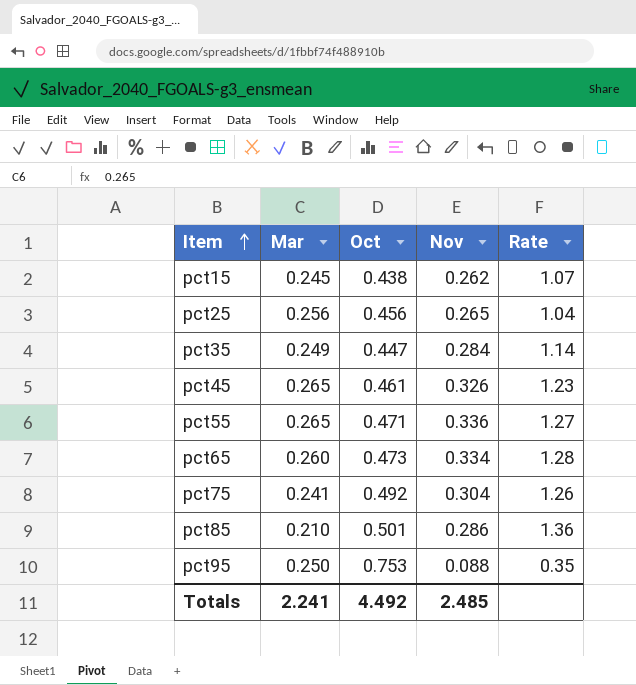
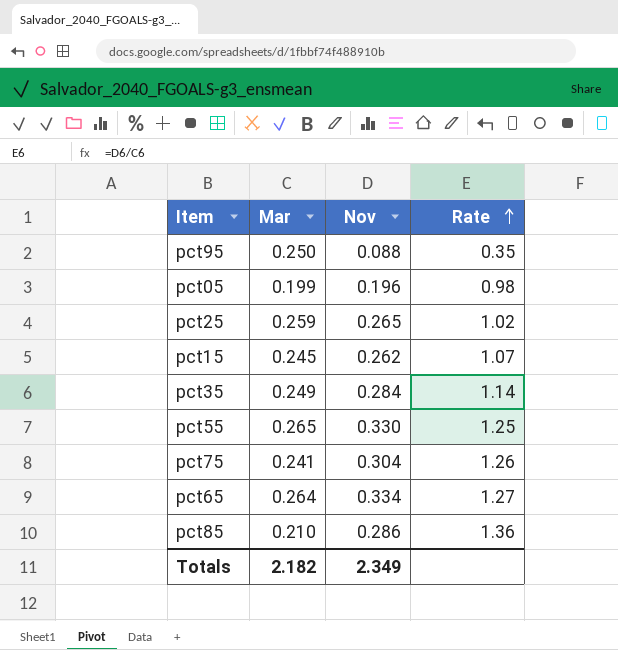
row order: Item ascending -> Rate ascending
column Oct | position: 3 -> none
row pct45: 0.265 | 0.461 | 0.326 | 1.23 -> none
row pct05: none -> 0.199 | 0.196 | 0.98
pct25 | Mar: 0.256 -> 0.259
pct25 | Rate: 1.04 -> 1.02
pct55 | Nov: 0.336 -> 0.330
pct55 | Rate: 1.27 -> 1.25
pct65 | Mar: 0.260 -> 0.264
pct65 | Rate: 1.28 -> 1.27
Totals | Mar: 2.241 -> 2.182
Totals | Nov: 2.485 -> 2.349

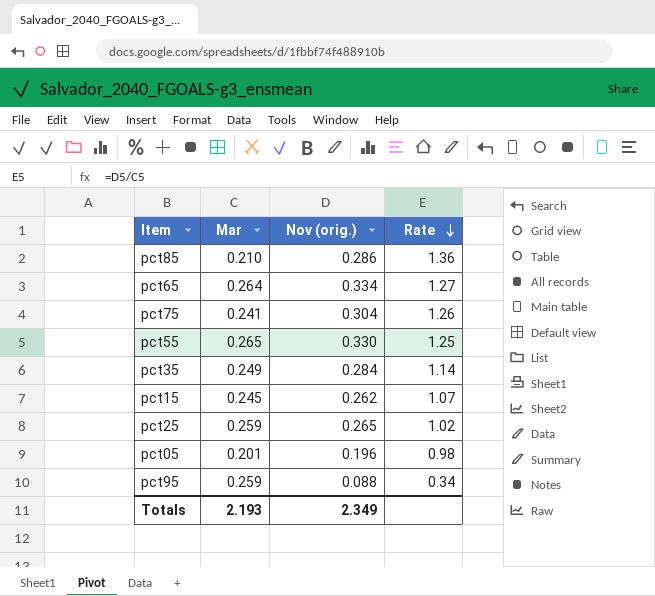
row order: Rate ascending -> Rate descending
column name: Nov -> Nov (orig.)
pct05 | Mar: 0.199 -> 0.201
pct95 | Mar: 0.250 -> 0.259
pct95 | Rate: 0.35 -> 0.34
Totals | Mar: 2.182 -> 2.193

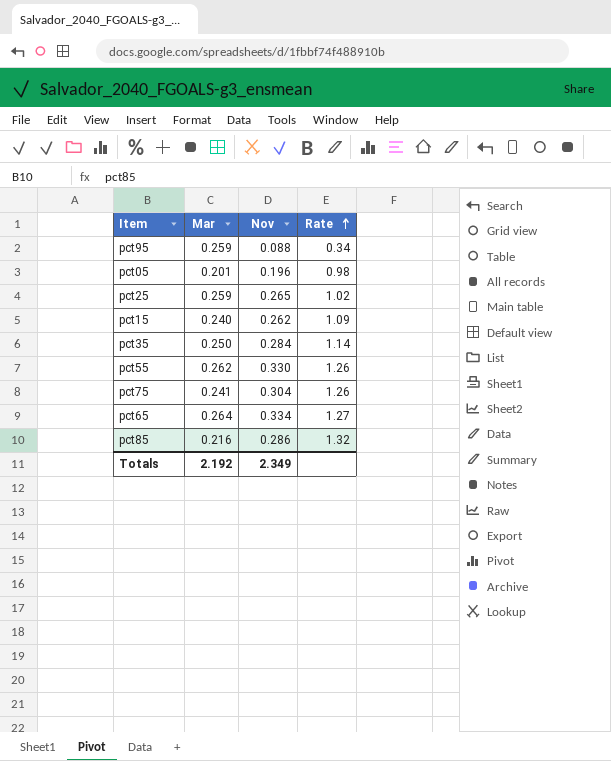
row order: Rate descending -> Rate ascending
column name: Nov (orig.) -> Nov
pct15 | Mar: 0.245 -> 0.240
pct15 | Rate: 1.07 -> 1.09
pct35 | Mar: 0.249 -> 0.250
pct55 | Mar: 0.265 -> 0.262
pct55 | Rate: 1.25 -> 1.26
pct85 | Mar: 0.210 -> 0.216
pct85 | Rate: 1.36 -> 1.32
Totals | Mar: 2.193 -> 2.192

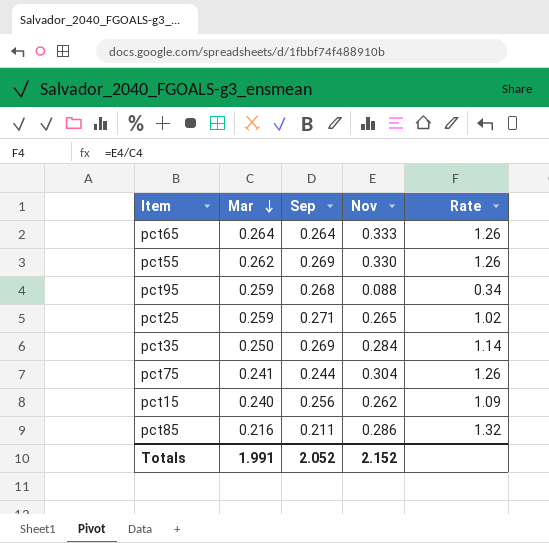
row order: Rate ascending -> Mar descending
column Sep | position: none -> 3
row pct05: 0.201 | 0.196 | 0.98 -> none
pct65 | Nov: 0.334 -> 0.333
pct65 | Rate: 1.27 -> 1.26
Totals | Mar: 2.192 -> 1.991
Totals | Nov: 2.349 -> 2.152

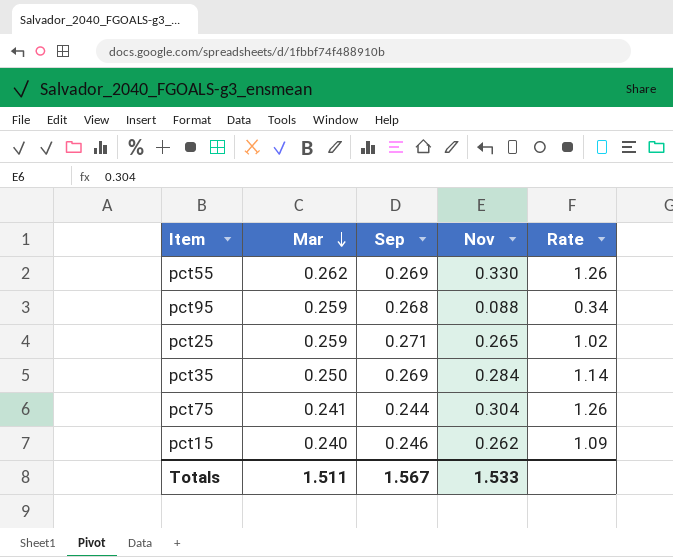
row pct65: 0.264 | 0.264 | 0.333 | 1.26 -> none
row pct85: 0.216 | 0.211 | 0.286 | 1.32 -> none
pct15 | Sep: 0.256 -> 0.246
Totals | Mar: 1.991 -> 1.511
Totals | Sep: 2.052 -> 1.567
Totals | Nov: 2.152 -> 1.533

